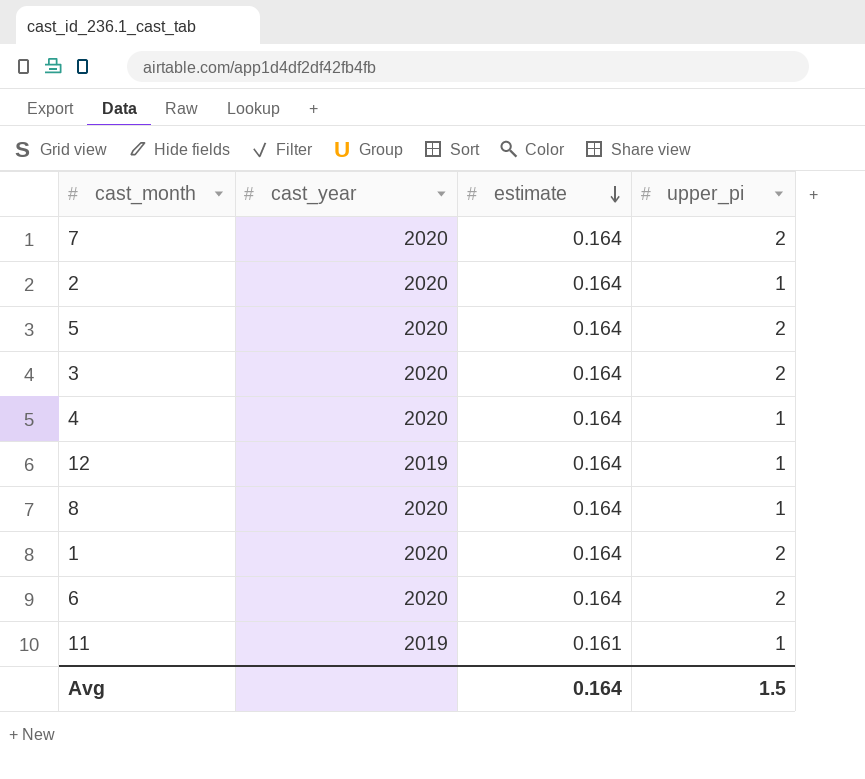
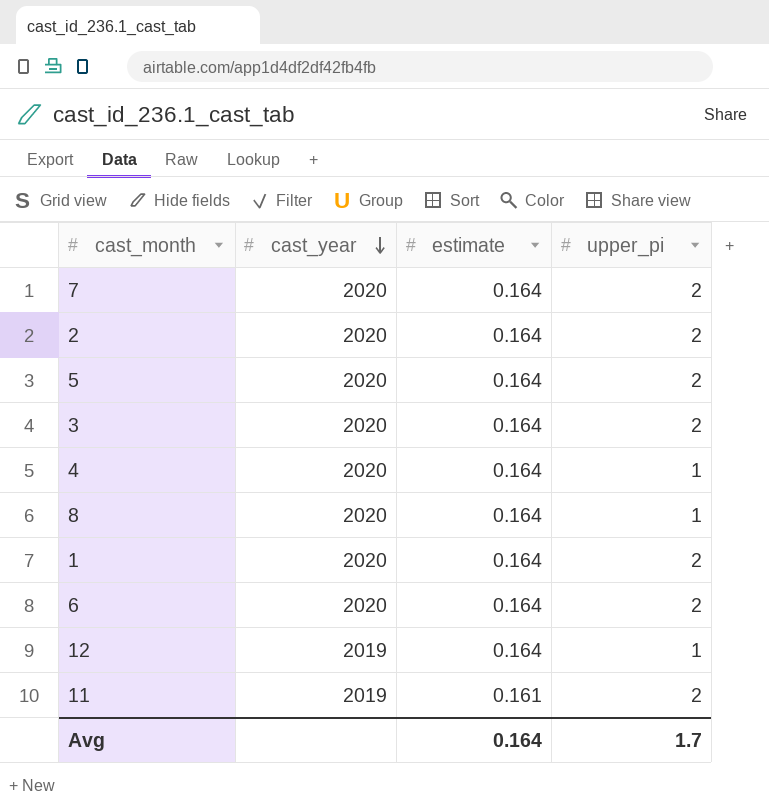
row order: estimate descending -> cast_year descending
2 | upper_pi: 1 -> 2
11 | upper_pi: 1 -> 2
Avg | upper_pi: 1.5 -> 1.7

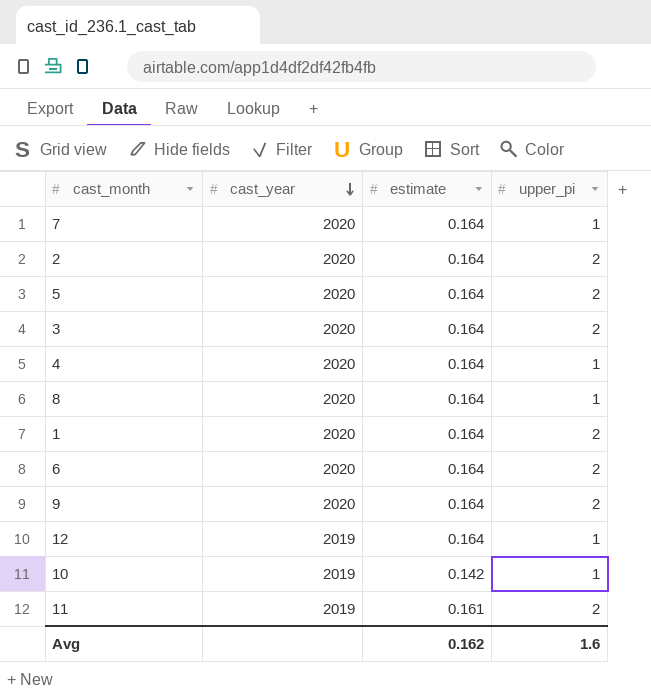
7 | upper_pi: 2 -> 1
row 9: none -> 2020 | 0.164 | 2
row 10: none -> 2019 | 0.142 | 1
Avg | estimate: 0.164 -> 0.162
Avg | upper_pi: 1.7 -> 1.6

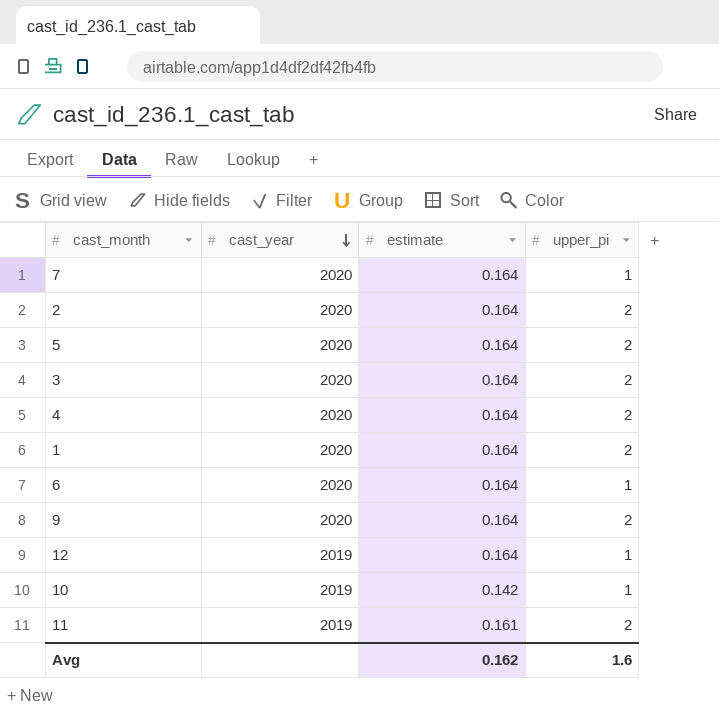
row 8: 2020 | 0.164 | 1 -> none
4 | upper_pi: 1 -> 2
6 | upper_pi: 2 -> 1

